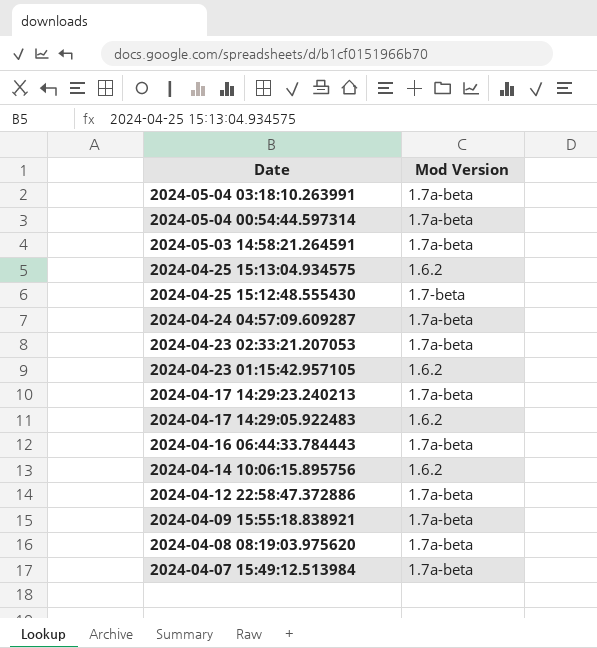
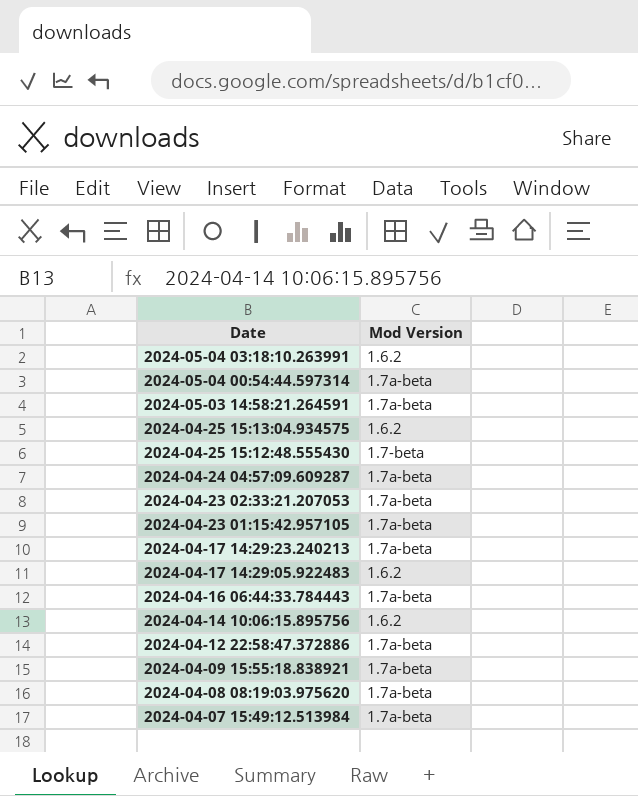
2024-05-04 03:18:10.263991 | Mod Version: 1.7a-beta -> 1.6.2
2024-04-23 01:15:42.957105 | Mod Version: 1.6.2 -> 1.7a-beta

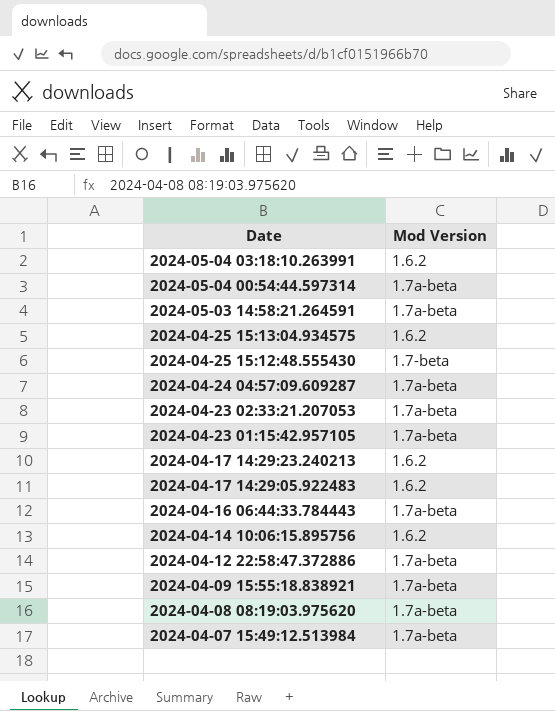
2024-04-17 14:29:23.240213 | Mod Version: 1.7a-beta -> 1.6.2

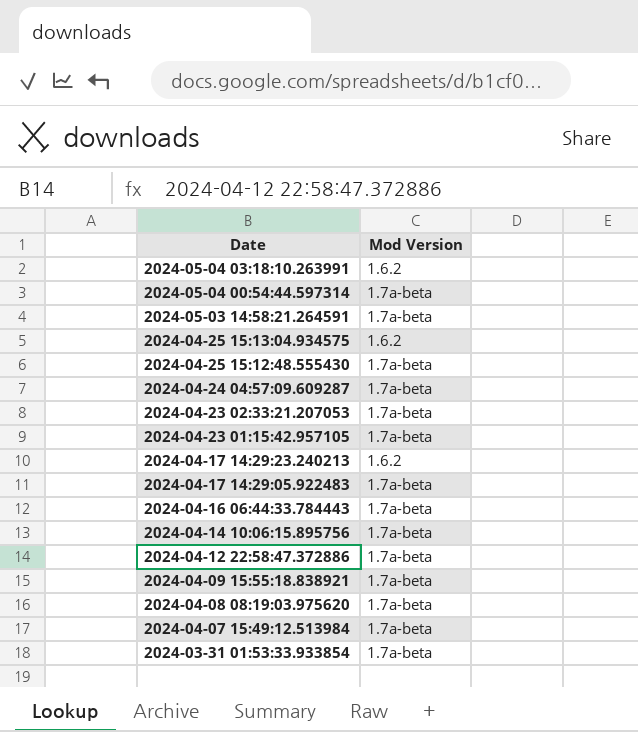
2024-04-25 15:12:48.555430 | Mod Version: 1.7-beta -> 1.7a-beta
2024-04-17 14:29:05.922483 | Mod Version: 1.6.2 -> 1.7a-beta
2024-04-14 10:06:15.895756 | Mod Version: 1.6.2 -> 1.7a-beta
row 2024-03-31 01:53:33.933854: none -> 1.7a-beta

